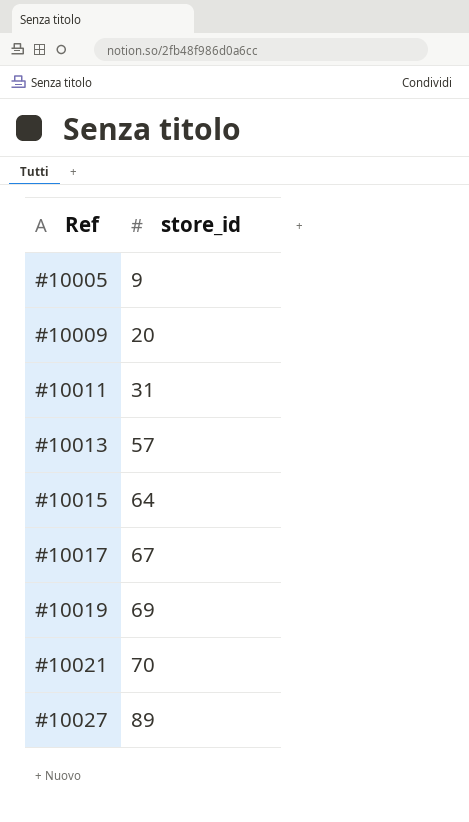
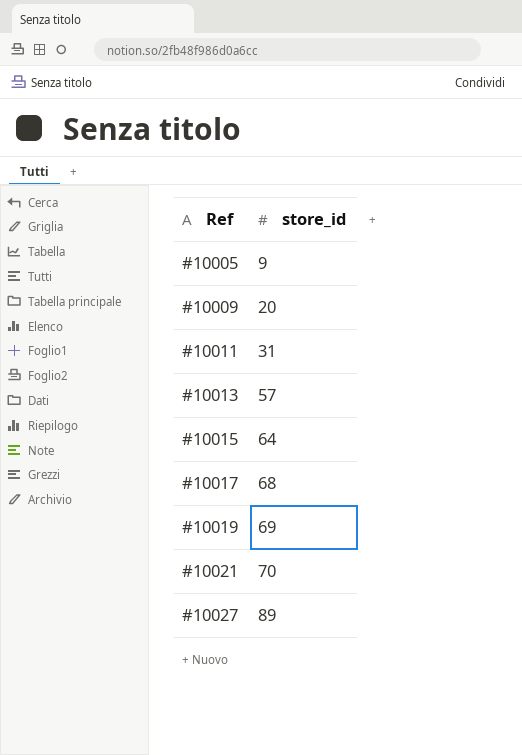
#10017 | store_id: 67 -> 68

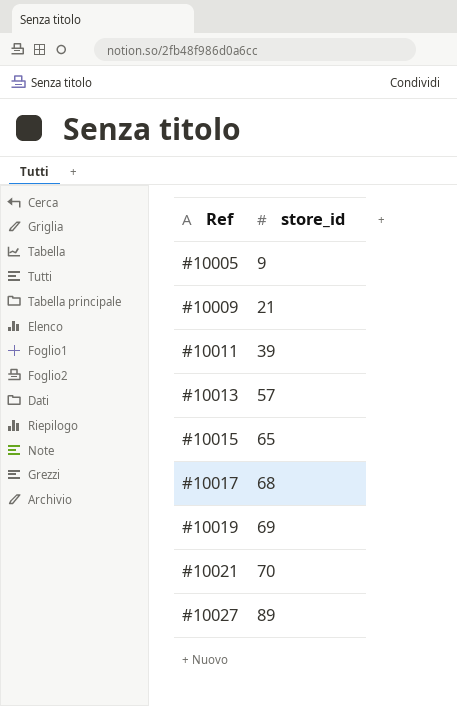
#10009 | store_id: 20 -> 21
#10011 | store_id: 31 -> 39
#10015 | store_id: 64 -> 65

